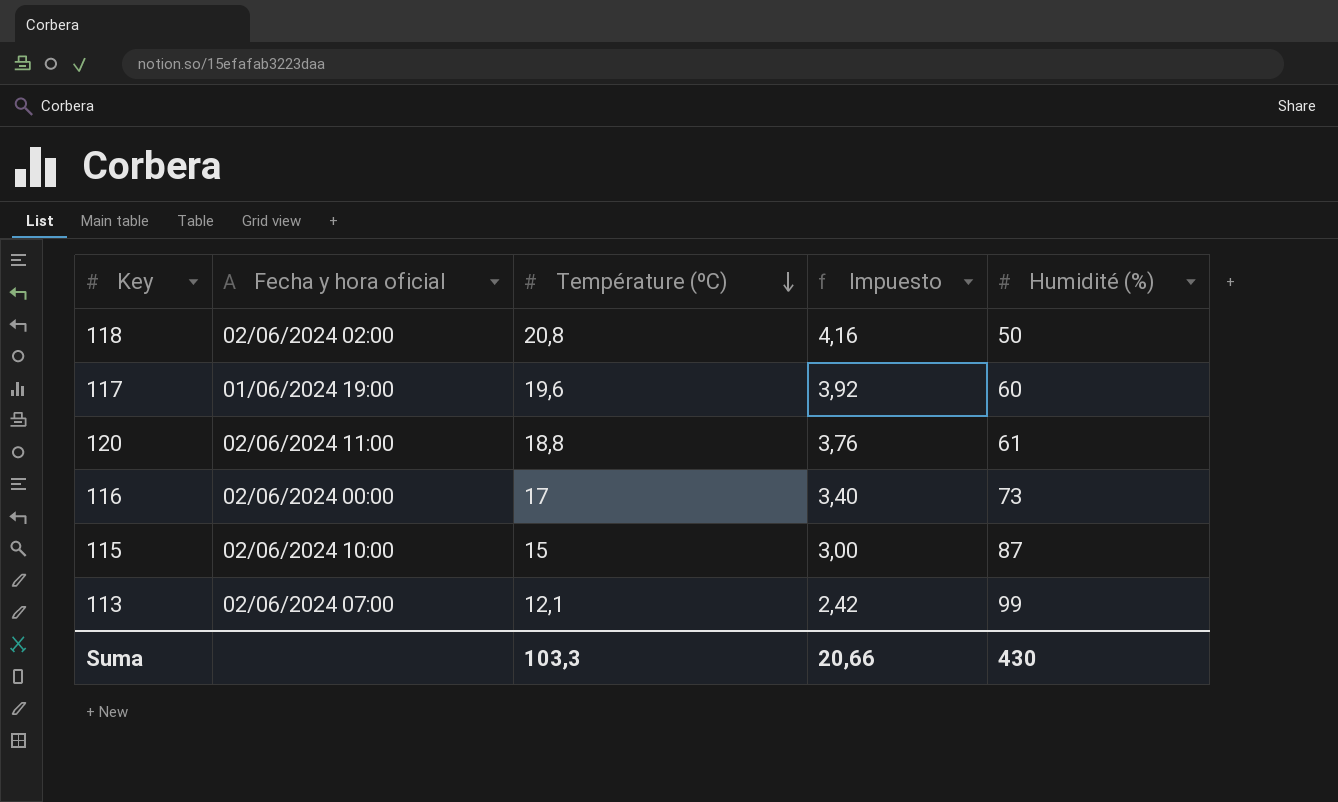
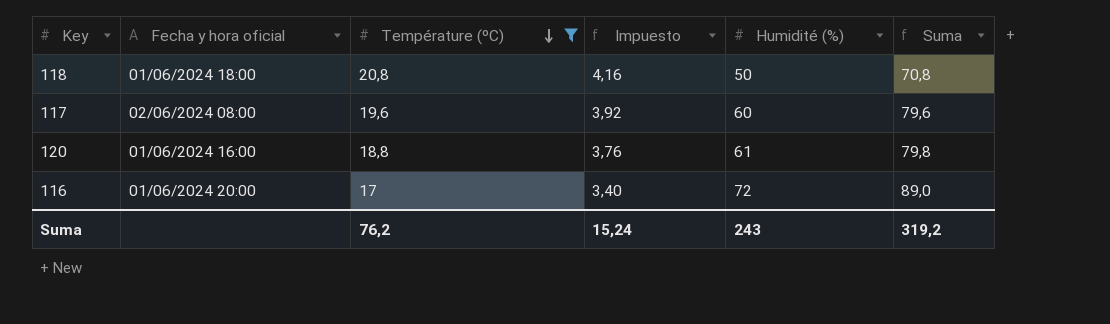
filter: none -> Température (ºC) >= 17
column Suma | formula: none -> [Température (ºC)] + [Humidité (%)]
118 | Fecha y hora oficial: 02/06/2024 02:00 -> 01/06/2024 18:00
117 | Fecha y hora oficial: 01/06/2024 19:00 -> 02/06/2024 08:00
120 | Fecha y hora oficial: 02/06/2024 11:00 -> 01/06/2024 16:00
116 | Fecha y hora oficial: 02/06/2024 00:00 -> 01/06/2024 20:00
116 | Humidité (%): 73 -> 72
Suma | Température (ºC): 103,3 -> 76,2
Suma | Impuesto: 20,66 -> 15,24
Suma | Humidité (%): 430 -> 243

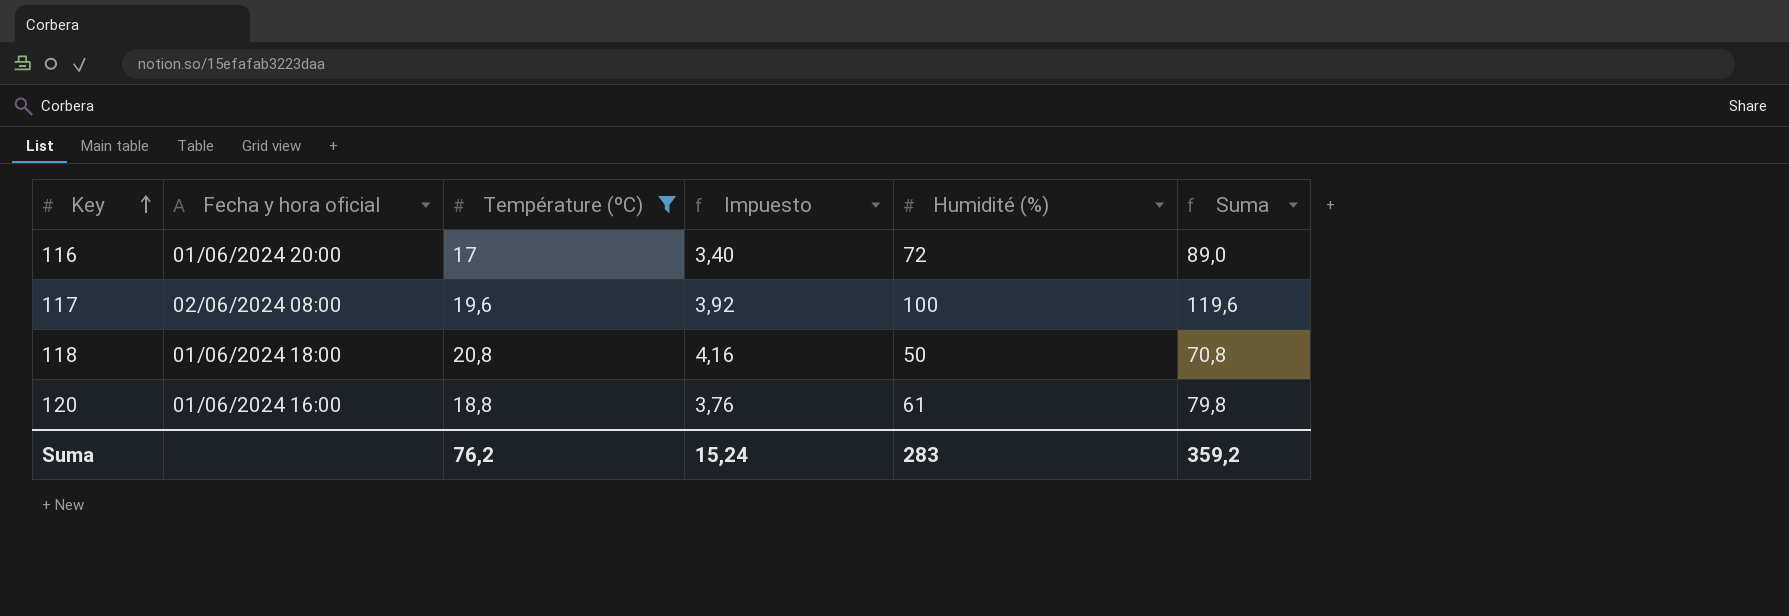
row order: Température (ºC) descending -> Key ascending
117 | Humidité (%): 60 -> 100
117 | Suma: 79,6 -> 119,6
Suma | Humidité (%): 243 -> 283
Suma | Suma: 319,2 -> 359,2

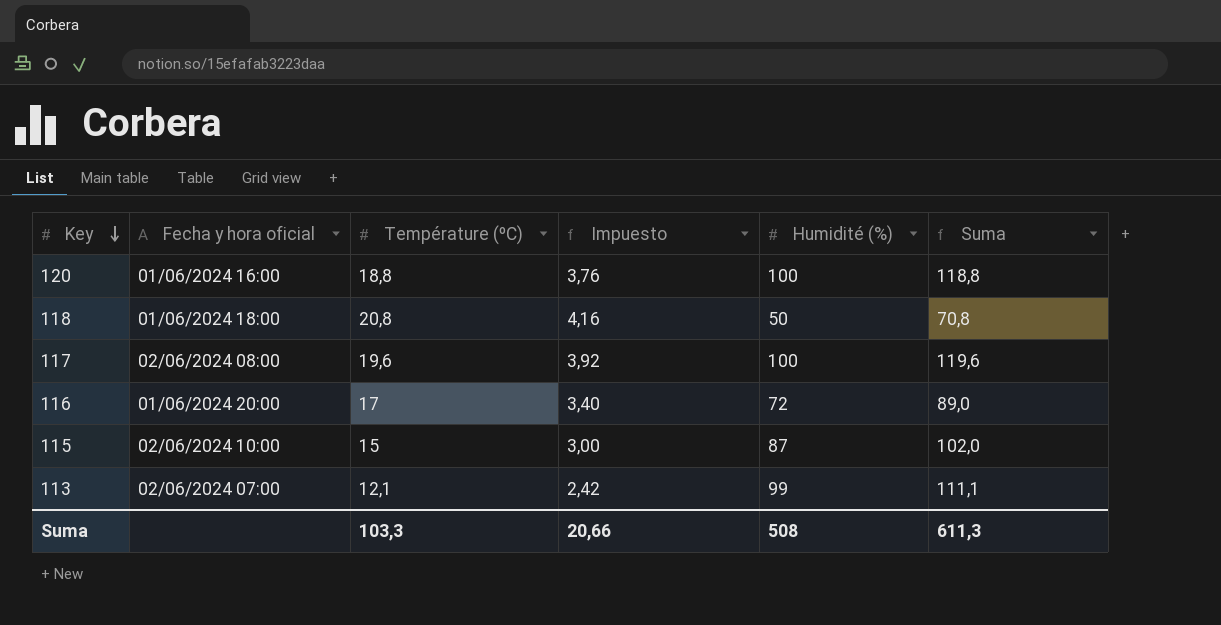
filter: Température (ºC) >= 17 -> none
row order: Key ascending -> Key descending
120 | Humidité (%): 61 -> 100
120 | Suma: 79,8 -> 118,8
Suma | Température (ºC): 76,2 -> 103,3
Suma | Impuesto: 15,24 -> 20,66
Suma | Humidité (%): 283 -> 508
Suma | Suma: 359,2 -> 611,3

